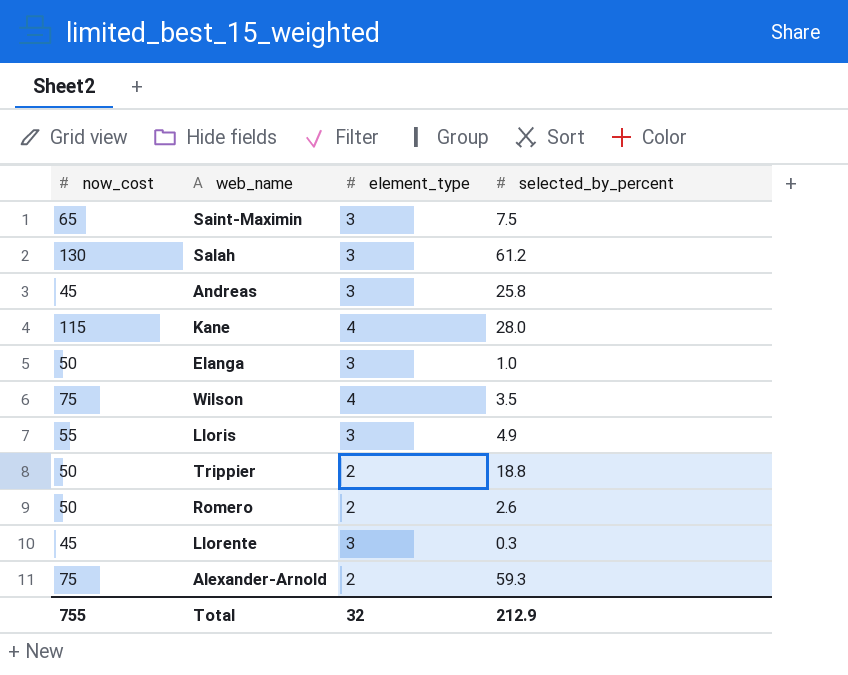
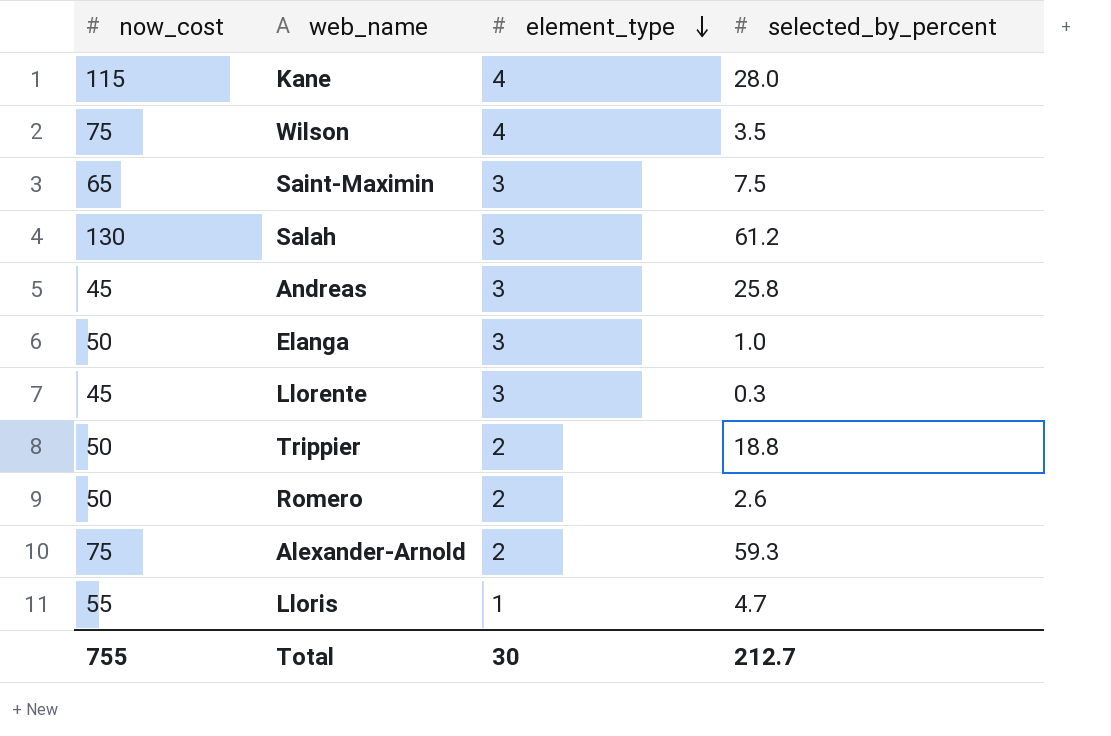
row order: none -> element_type descending
Lloris | element_type: 3 -> 1
Lloris | selected_by_percent: 4.9 -> 4.7
Total | element_type: 32 -> 30
Total | selected_by_percent: 212.9 -> 212.7

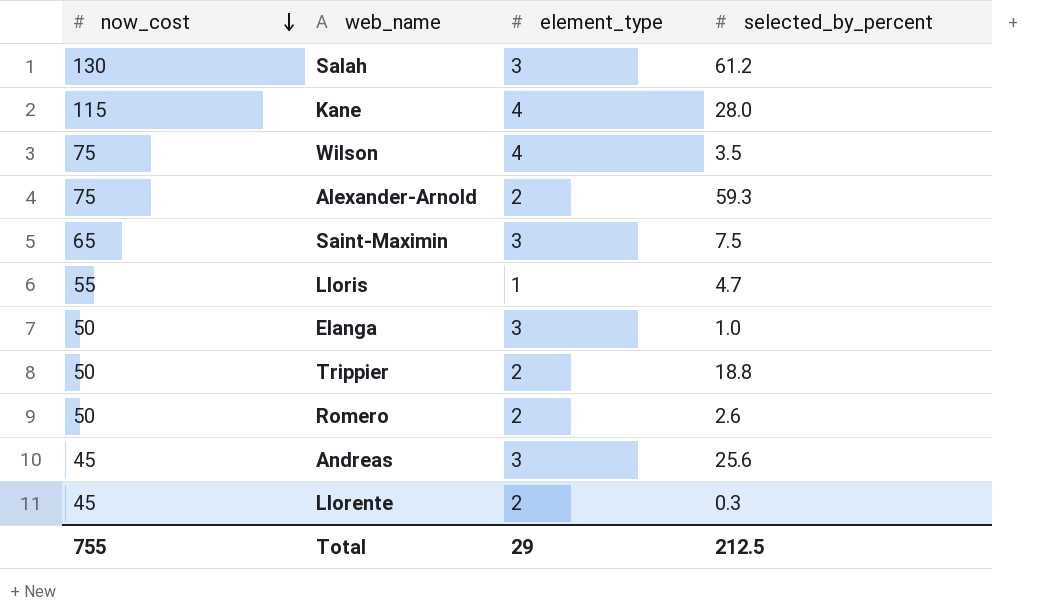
row order: element_type descending -> now_cost descending
Andreas | selected_by_percent: 25.8 -> 25.6
Llorente | element_type: 3 -> 2
Total | element_type: 30 -> 29
Total | selected_by_percent: 212.7 -> 212.5

